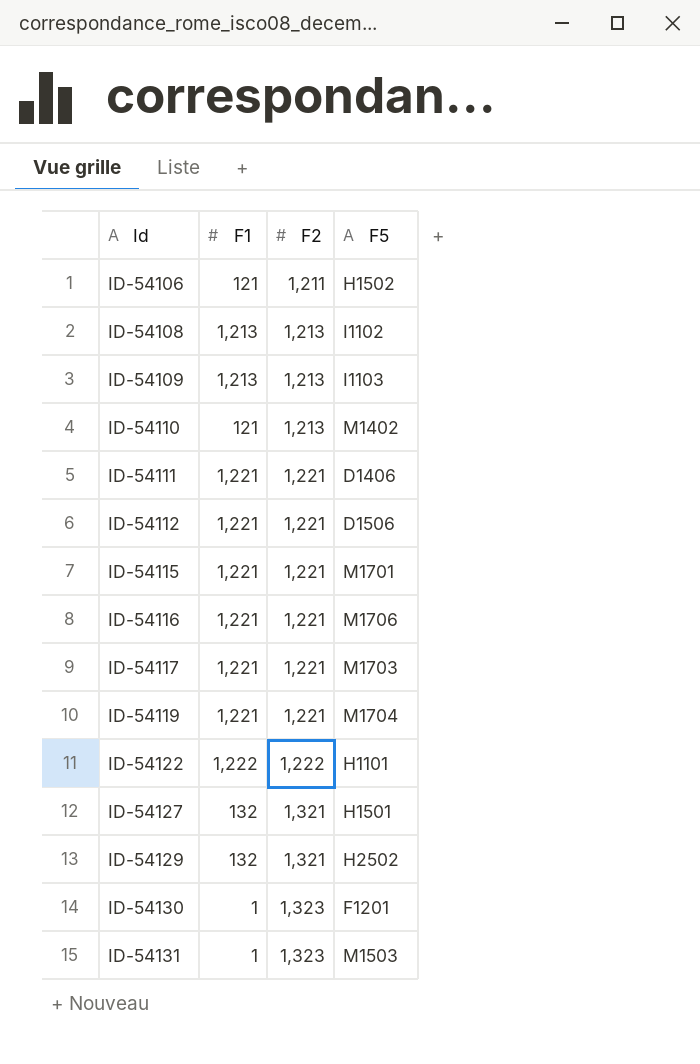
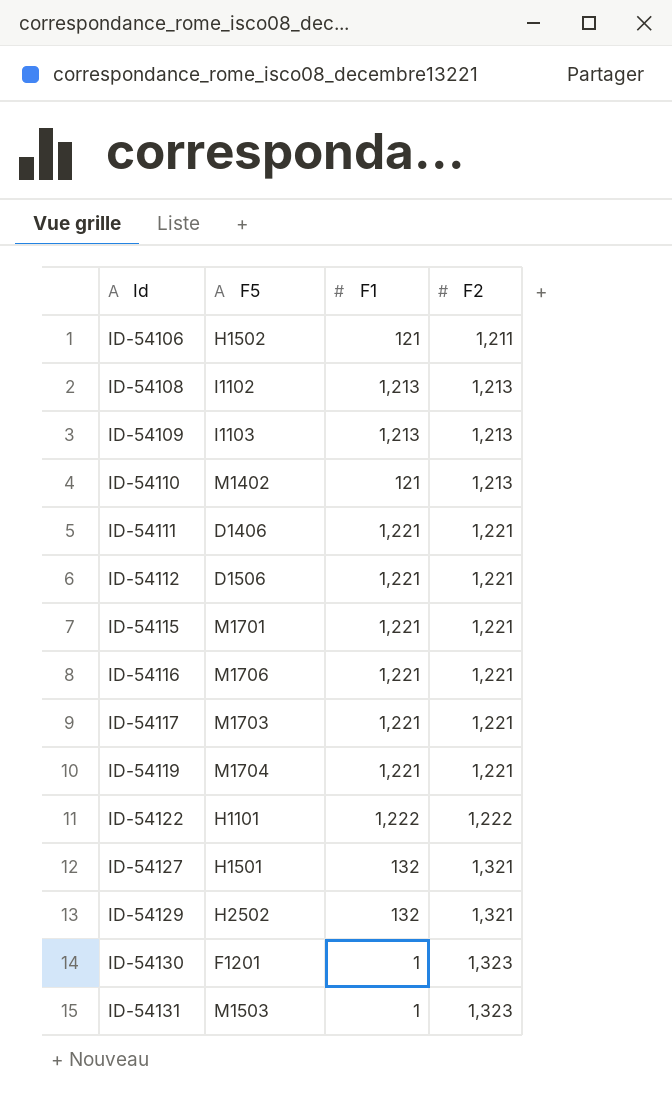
column F5 | position: 4 -> 2

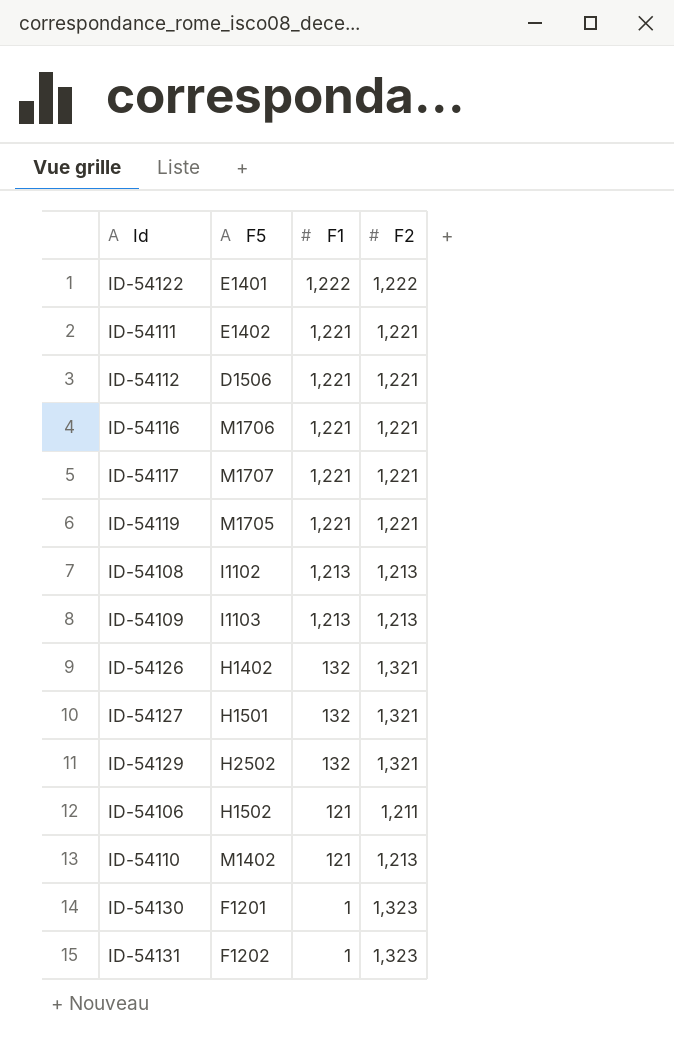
row order: Id ascending -> F1 descending
row ID-54115: M1701 | 1,221 | 1,221 -> none
ID-54122 | F5: H1101 -> E1401
ID-54111 | F5: D1406 -> E1402
ID-54117 | F5: M1703 -> M1707
ID-54119 | F5: M1704 -> M1705
row ID-54126: none -> H1402 | 132 | 1,321
ID-54131 | F5: M1503 -> F1202

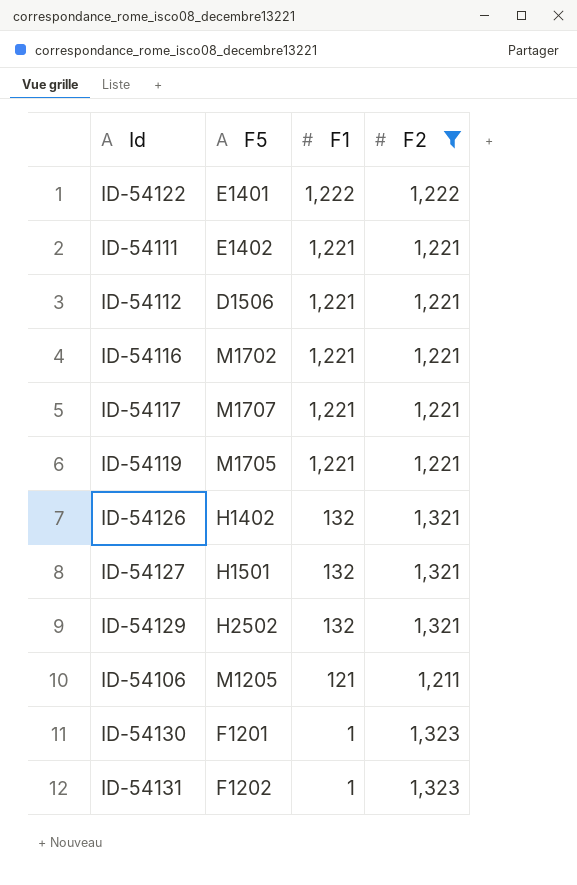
filter: none -> F2 != 1,213
ID-54116 | F5: M1706 -> M1702
ID-54106 | F5: H1502 -> M1205

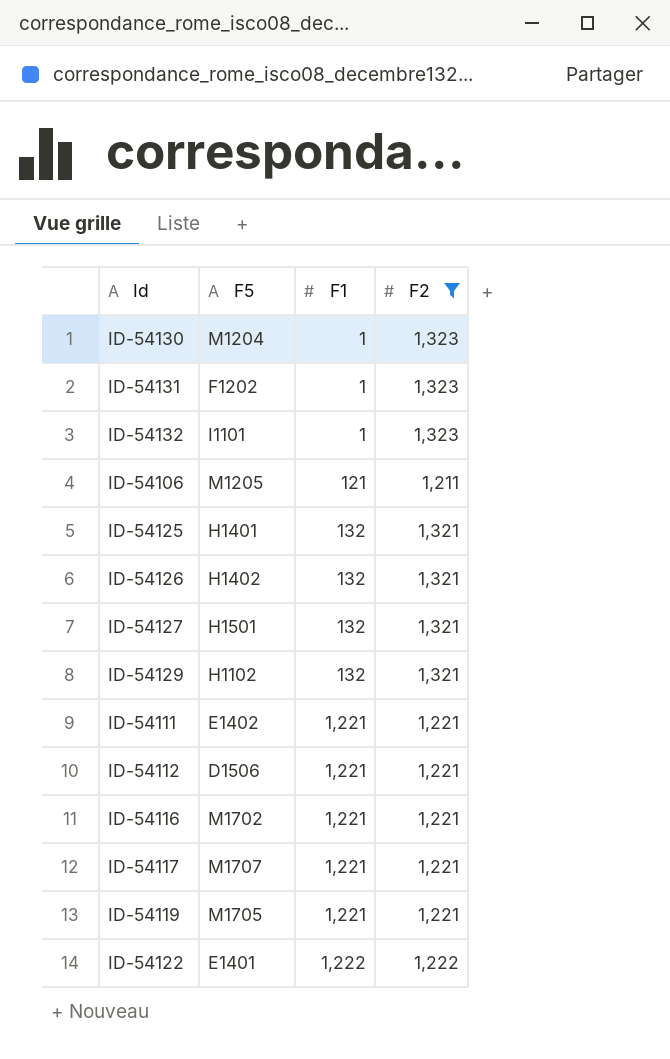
row order: F1 descending -> F1 ascending
ID-54130 | F5: F1201 -> M1204
row ID-54132: none -> I1101 | 1 | 1,323
row ID-54125: none -> H1401 | 132 | 1,321
ID-54129 | F5: H2502 -> H1102

